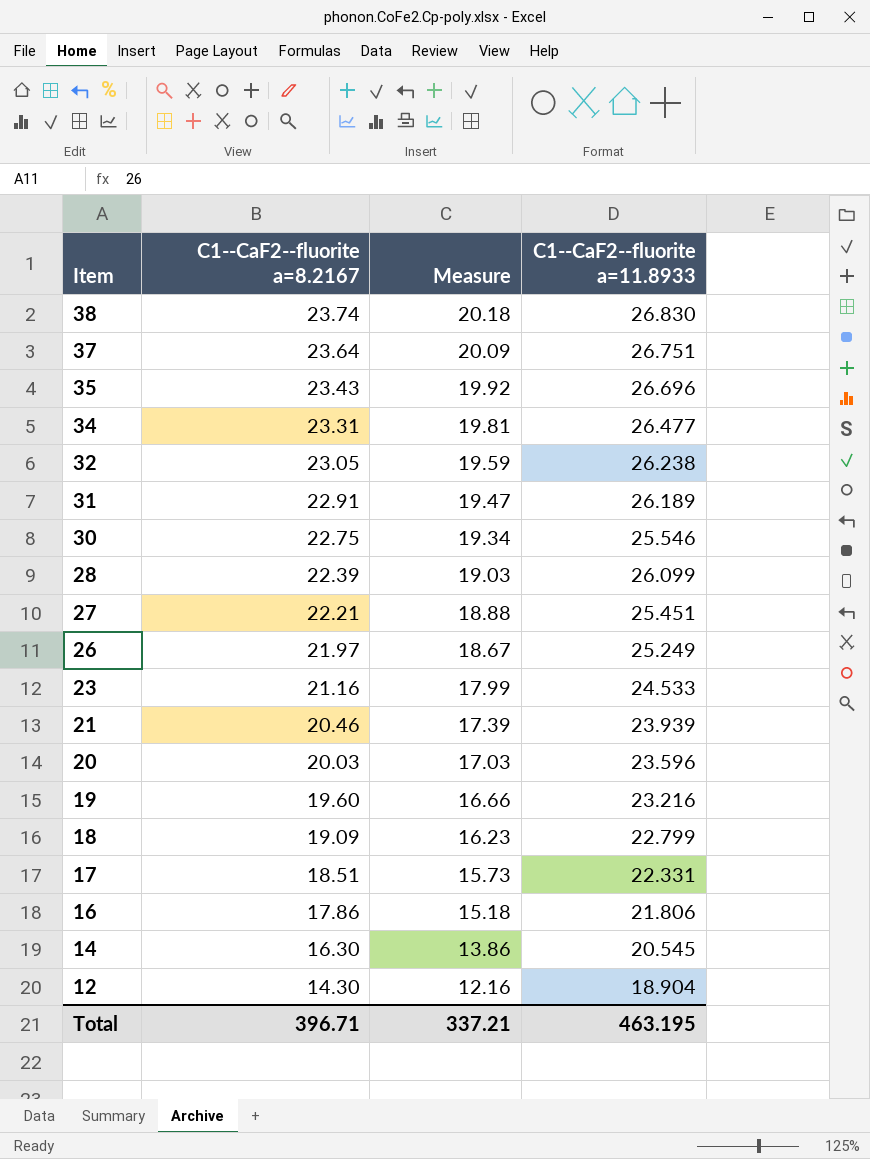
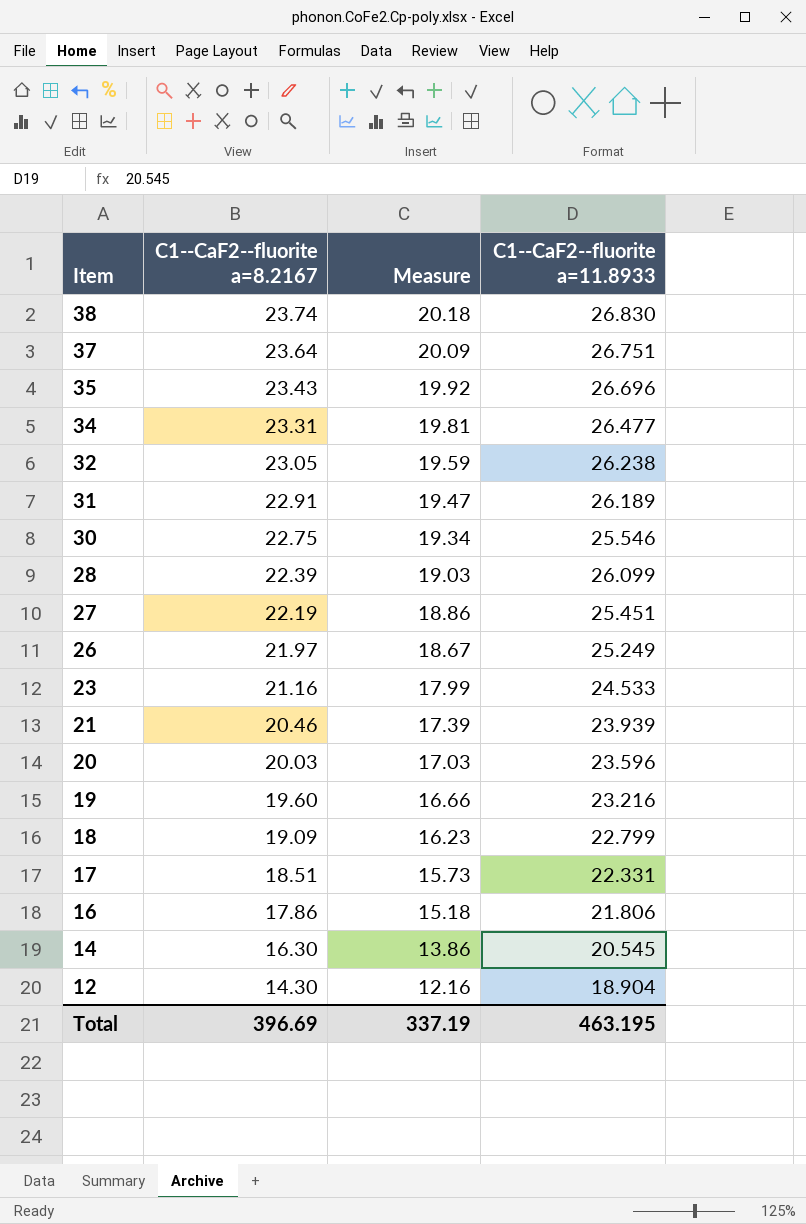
27 | C1--CaF2--fluorite a=8.2167: 22.21 -> 22.19
27 | Measure: 18.88 -> 18.86
Total | C1--CaF2--fluorite a=8.2167: 396.71 -> 396.69
Total | Measure: 337.21 -> 337.19

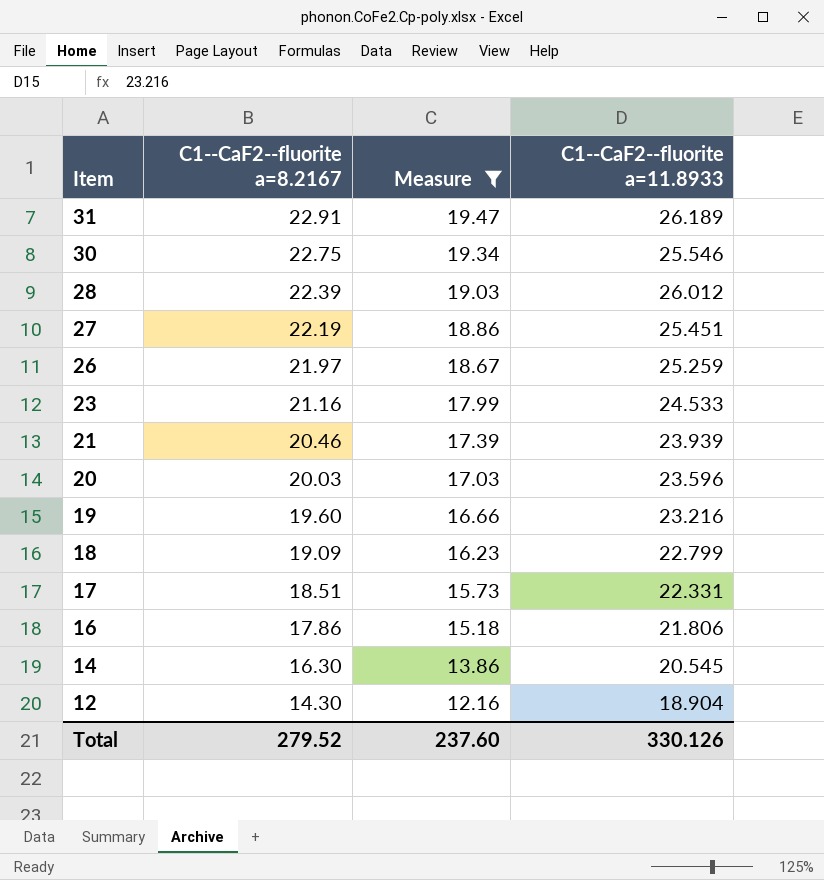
filter: none -> Measure <= 19.47
28 | C1--CaF2--fluorite a=11.8933: 26.099 -> 26.012
26 | C1--CaF2--fluorite a=11.8933: 25.249 -> 25.259
Total | C1--CaF2--fluorite a=8.2167: 396.69 -> 279.52
Total | Measure: 337.19 -> 237.60
Total | C1--CaF2--fluorite a=11.8933: 463.195 -> 330.126

